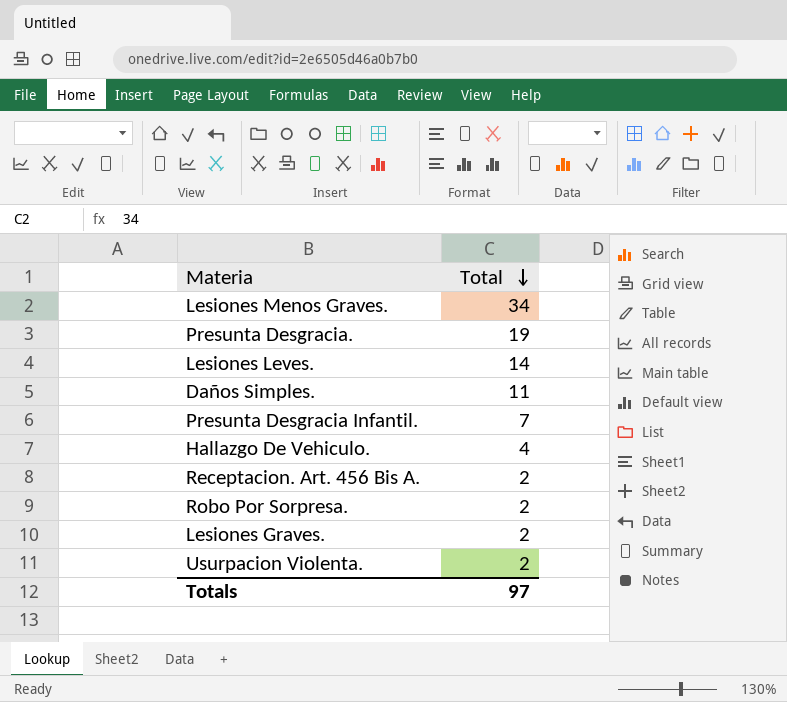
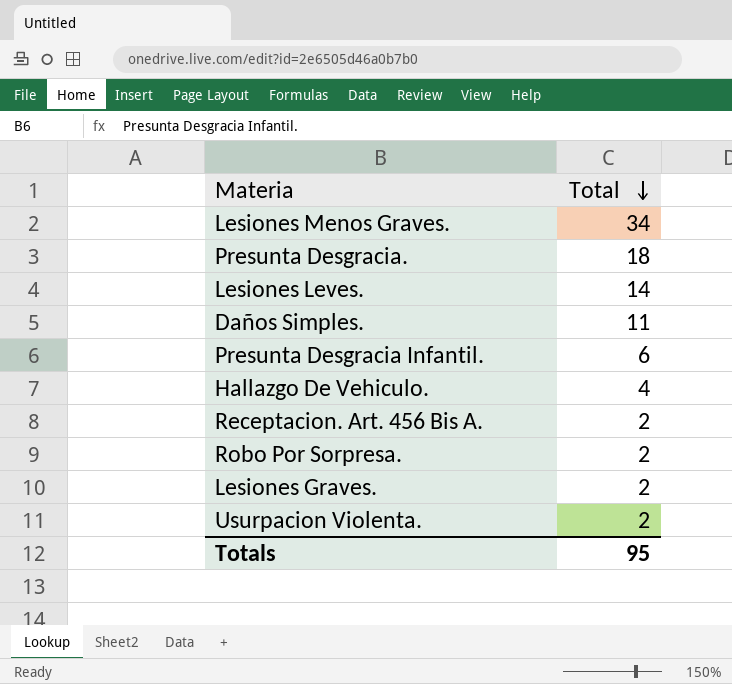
Presunta Desgracia. | Total: 19 -> 18
Presunta Desgracia Infantil. | Total: 7 -> 6
Totals | Total: 97 -> 95

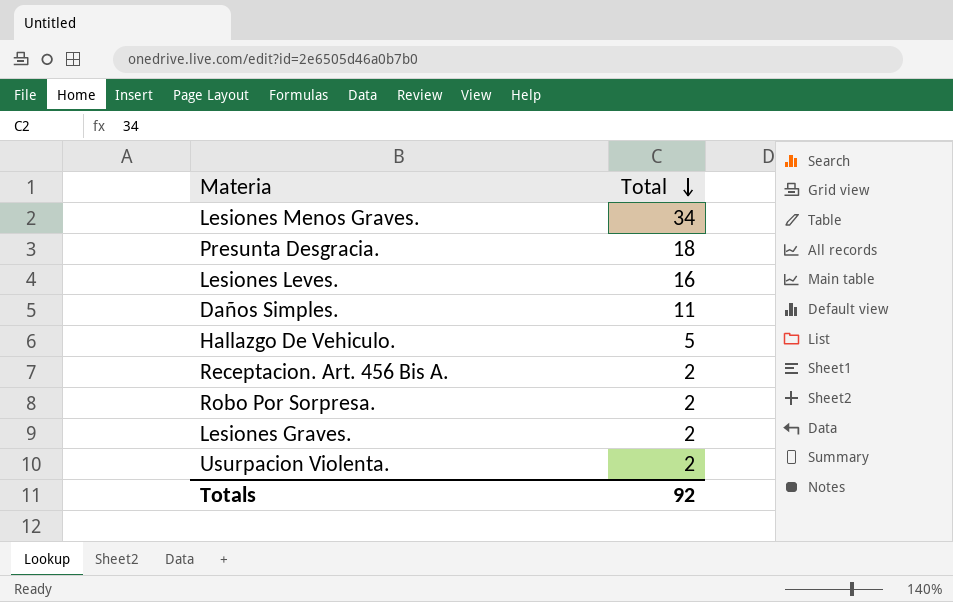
row Presunta Desgracia Infantil.: 6 -> none
Lesiones Leves. | Total: 14 -> 16
Hallazgo De Vehiculo. | Total: 4 -> 5
Totals | Total: 95 -> 92

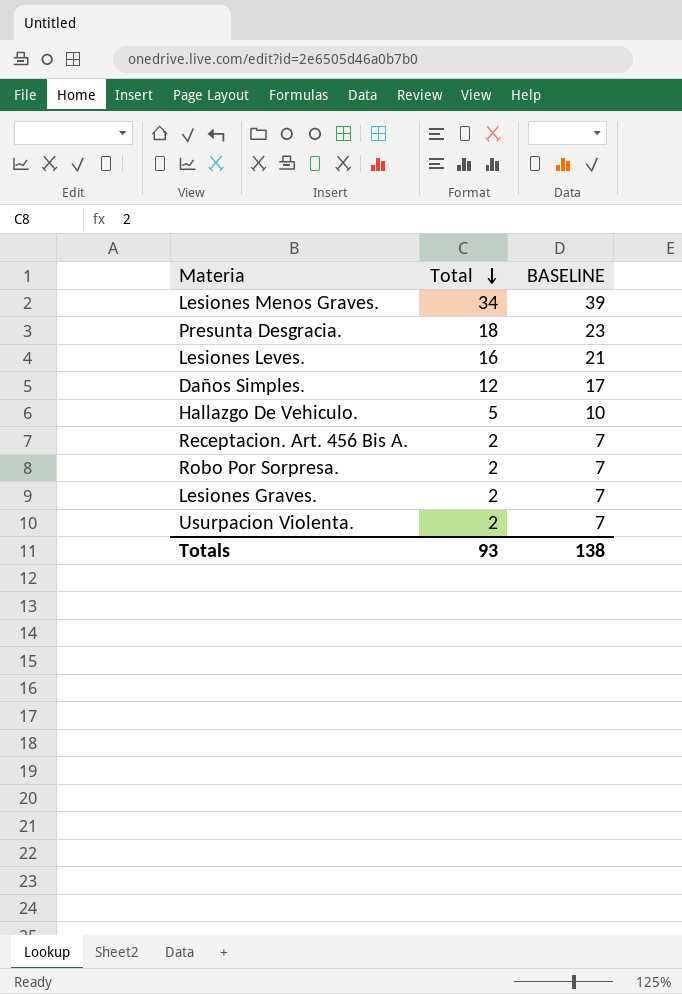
column BASELINE | formula: none -> [Total] + 5
Daños Simples. | Total: 11 -> 12
Totals | Total: 92 -> 93

